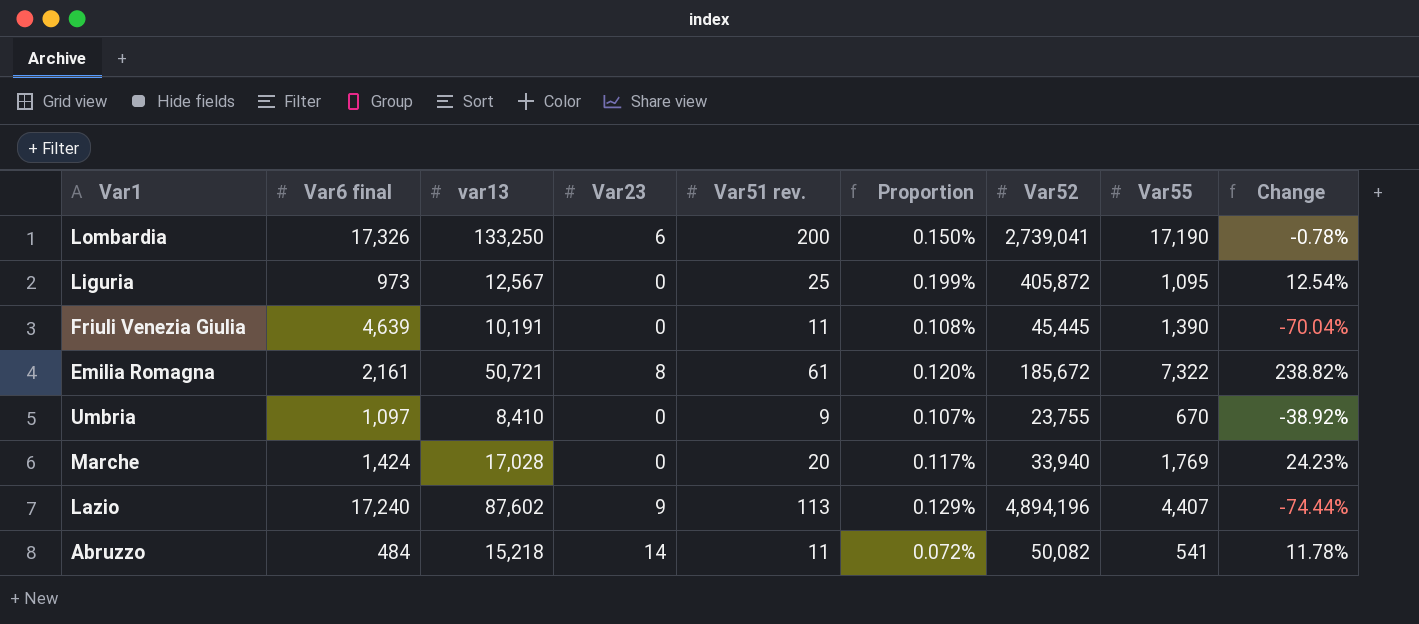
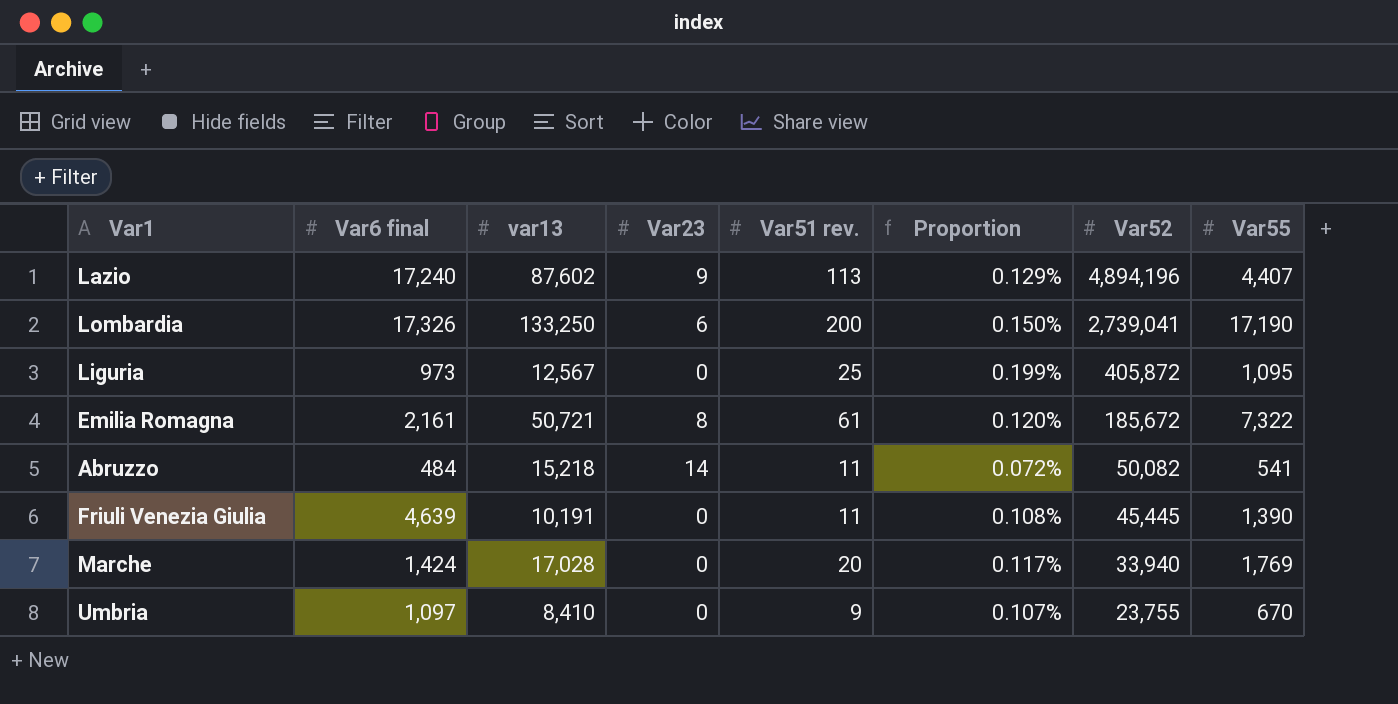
row order: none -> Var52 descending
column Change | formula: ([Var55] - [Var6 final]) / [Var6 final] -> none

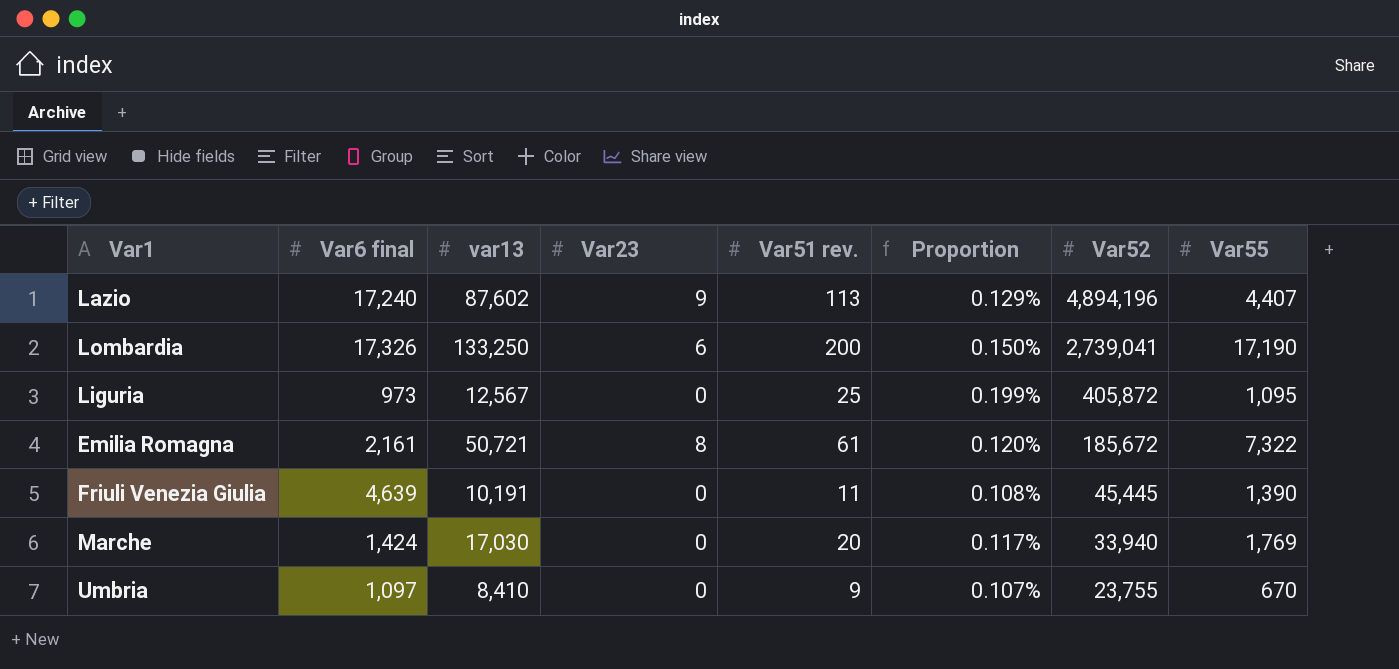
row Abruzzo: 484 | 15,218 | 14 | 11 | 0.072% | 50,082 | 541 -> none
Marche | var13: 17,028 -> 17,030

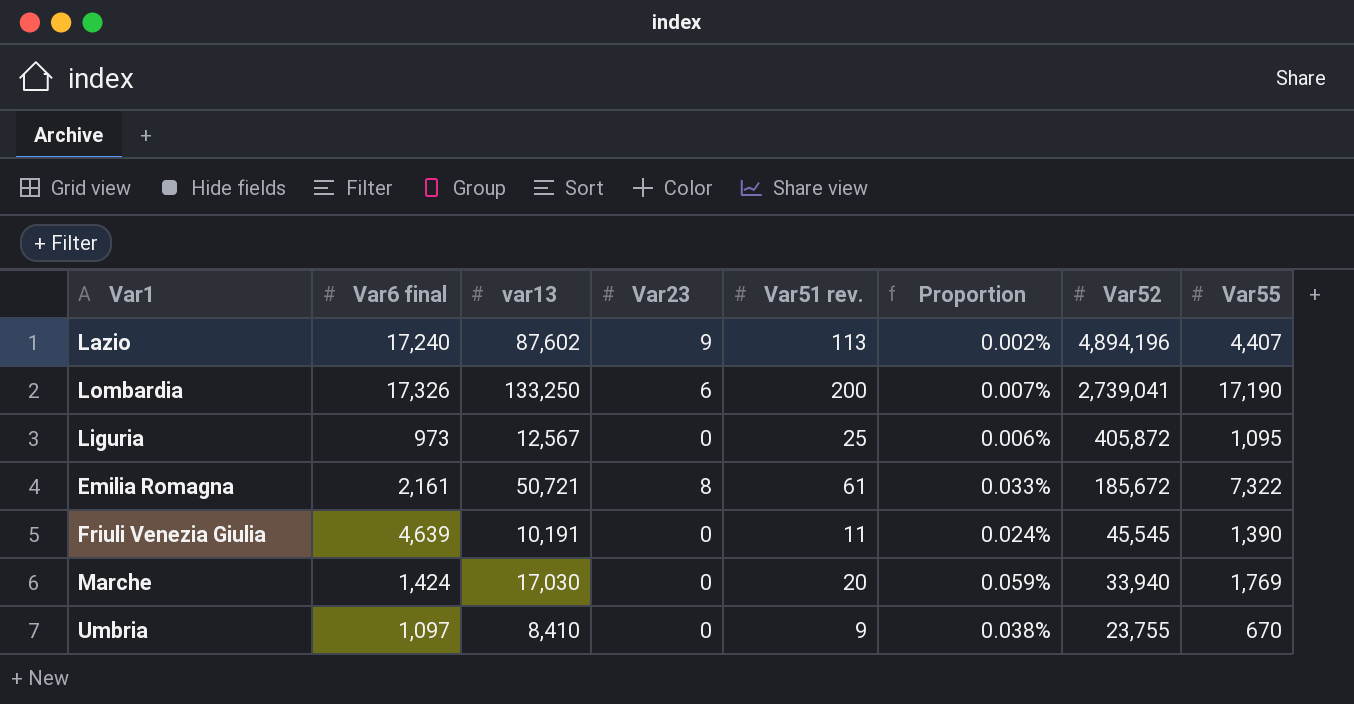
column Proportion | formula: [Var51 rev.] / [var13] -> [Var51 rev.] / [Var52]
Friuli Venezia Giulia | Var52: 45,445 -> 45,545

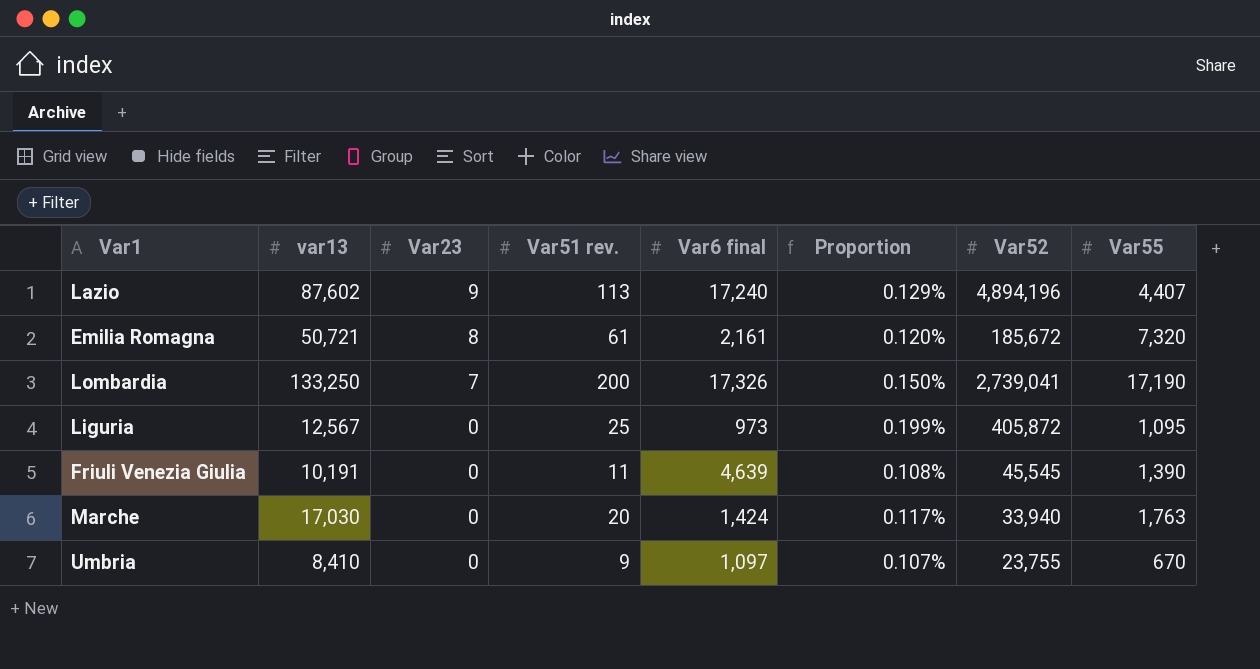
row order: Var52 descending -> Var23 descending
column Var6 final | position: 2 -> 5
column Proportion | formula: [Var51 rev.] / [Var52] -> [Var51 rev.] / [var13]
Emilia Romagna | Var55: 7,322 -> 7,320
Lombardia | Var23: 6 -> 7
Marche | Var55: 1,769 -> 1,763

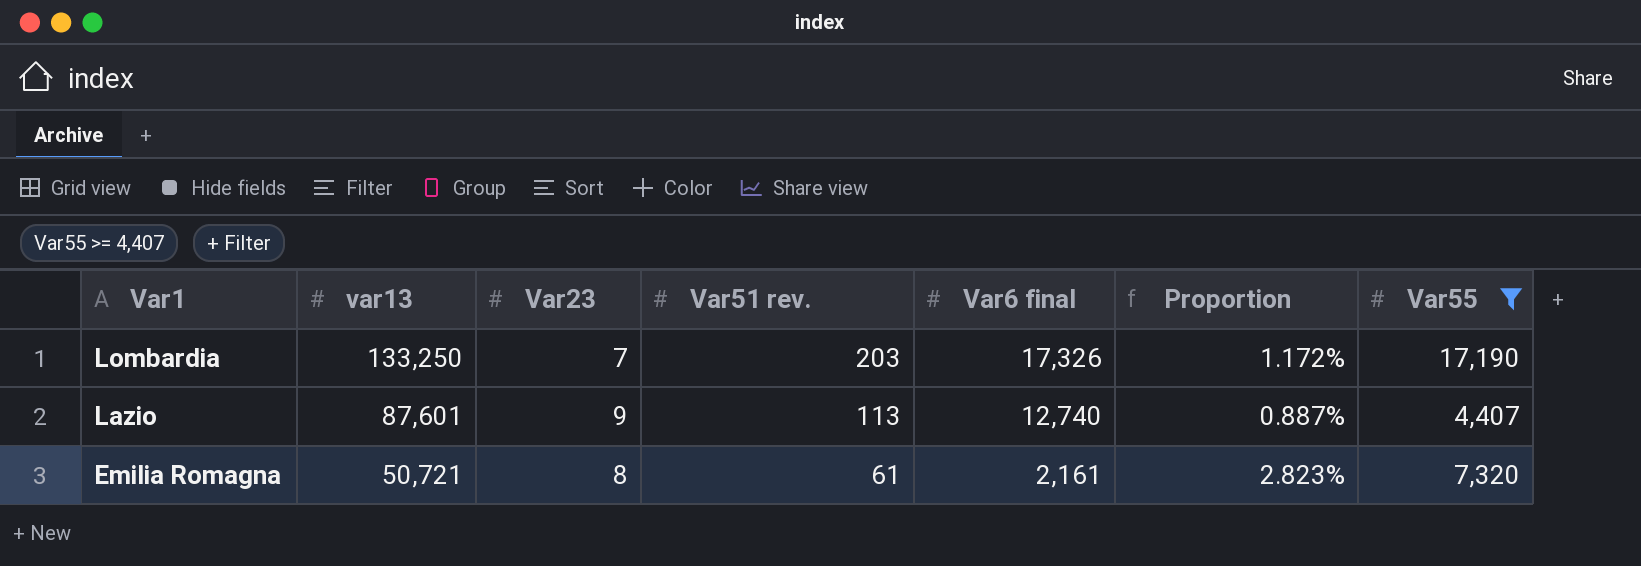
filter: none -> Var55 >= 4,407
row order: Var23 descending -> Var1 descending
column Var52 | position: 7 -> none
column Proportion | formula: [Var51 rev.] / [var13] -> [Var51 rev.] / [Var6 final]
Lombardia | Var51 rev.: 200 -> 203
Lazio | var13: 87,602 -> 87,601
Lazio | Var6 final: 17,240 -> 12,740

